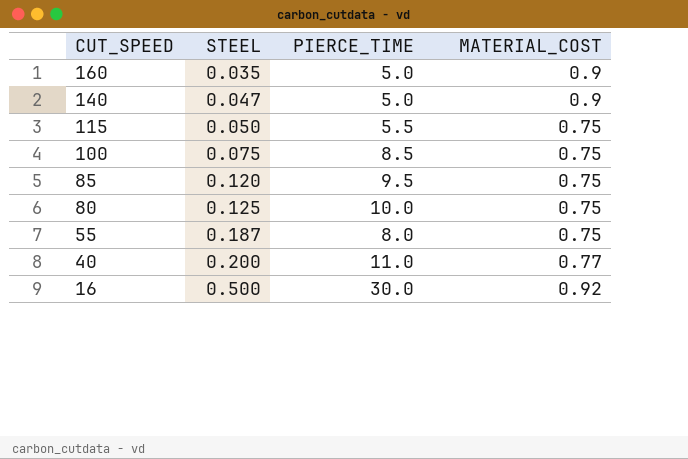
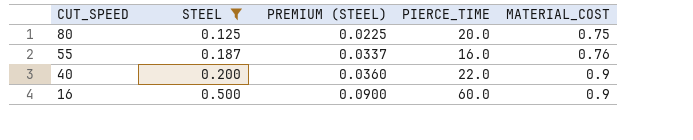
filter: none -> STEEL >= 0.125
column PREMIUM (STEEL) | formula: none -> [STEEL] * 0.18
80 | PIERCE_TIME: 10.0 -> 20.0
55 | PIERCE_TIME: 8.0 -> 16.0
55 | MATERIAL_COST: 0.75 -> 0.76
40 | PIERCE_TIME: 11.0 -> 22.0
40 | MATERIAL_COST: 0.77 -> 0.9
16 | PIERCE_TIME: 30.0 -> 60.0
16 | MATERIAL_COST: 0.92 -> 0.9

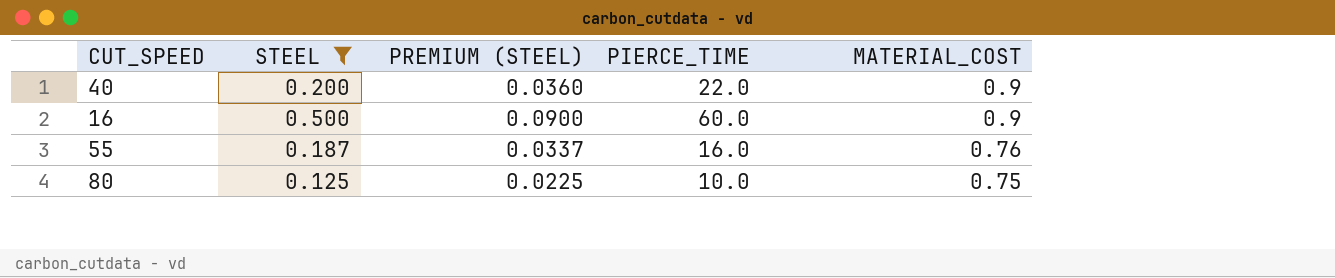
row order: CUT_SPEED descending -> MATERIAL_COST descending
80 | PIERCE_TIME: 20.0 -> 10.0

